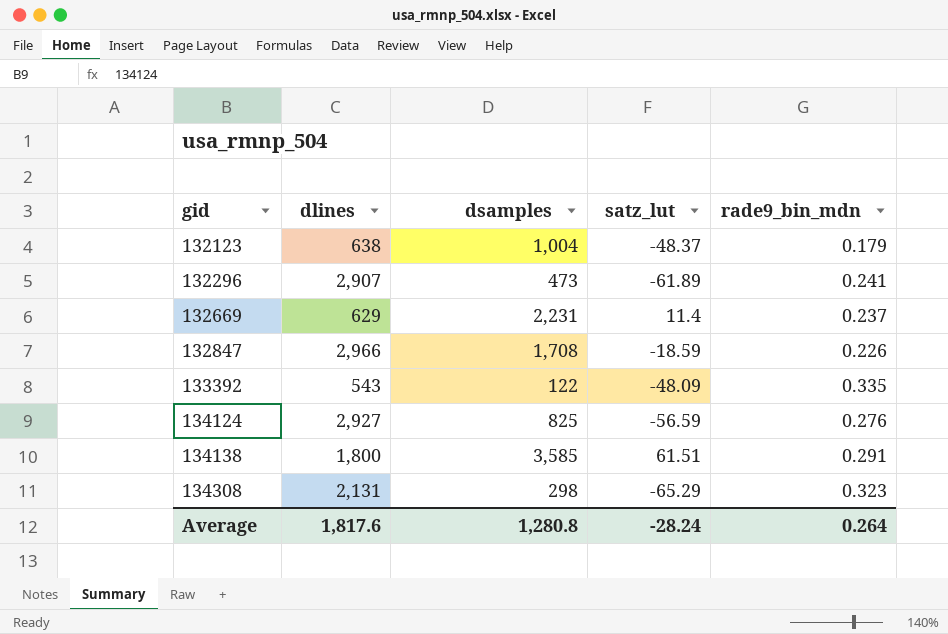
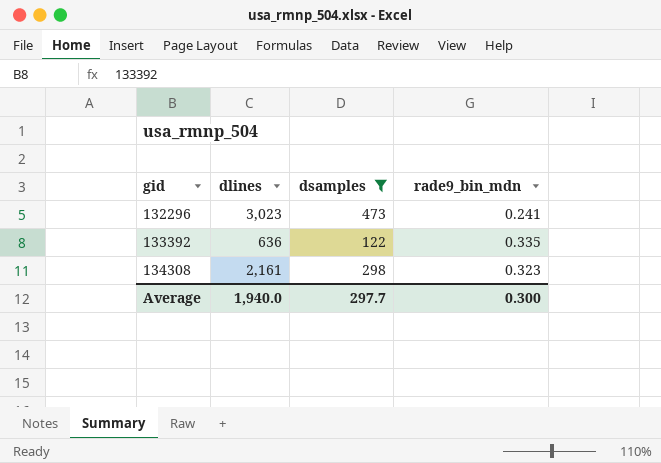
filter: none -> dsamples <= 473
column satz_lut | position: 4 -> none
132296 | dlines: 2,907 -> 3,023
133392 | dlines: 543 -> 636
134308 | dlines: 2,131 -> 2,161
Average | dlines: 1,817.6 -> 1,940.0
Average | dsamples: 1,280.8 -> 297.7
Average | rade9_bin_mdn: 0.264 -> 0.300

